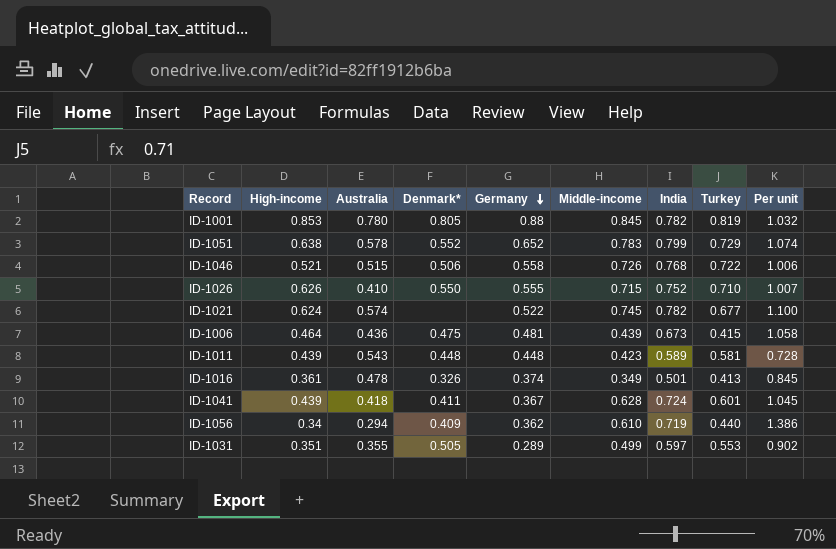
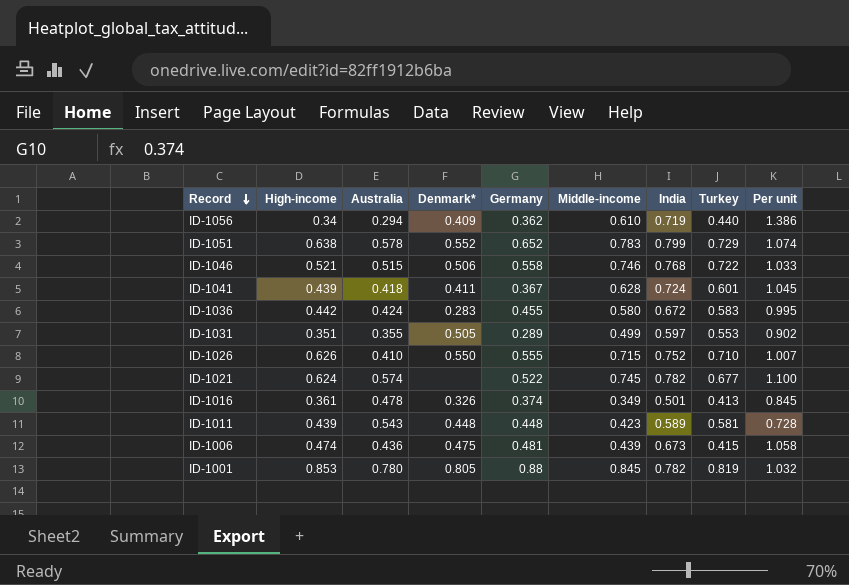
row order: Germany descending -> Record descending
ID-1046 | Middle-income: 0.726 -> 0.746
ID-1046 | Per unit: 1.006 -> 1.033
row ID-1036: none -> 0.442 | 0.424 | 0.283 | 0.455 | 0.580 | 0.672 | 0.583 | 0.995
ID-1006 | High-income: 0.464 -> 0.474

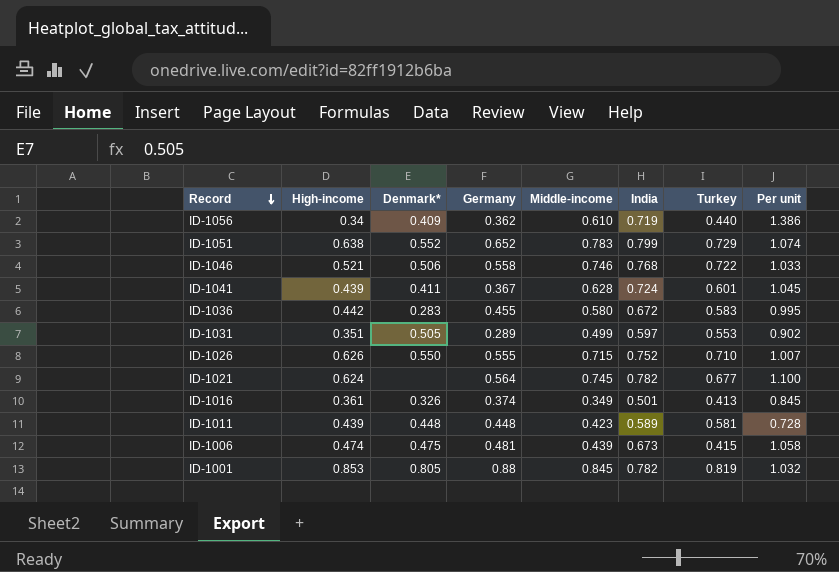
column Australia | position: 3 -> none
ID-1021 | Germany: 0.522 -> 0.564

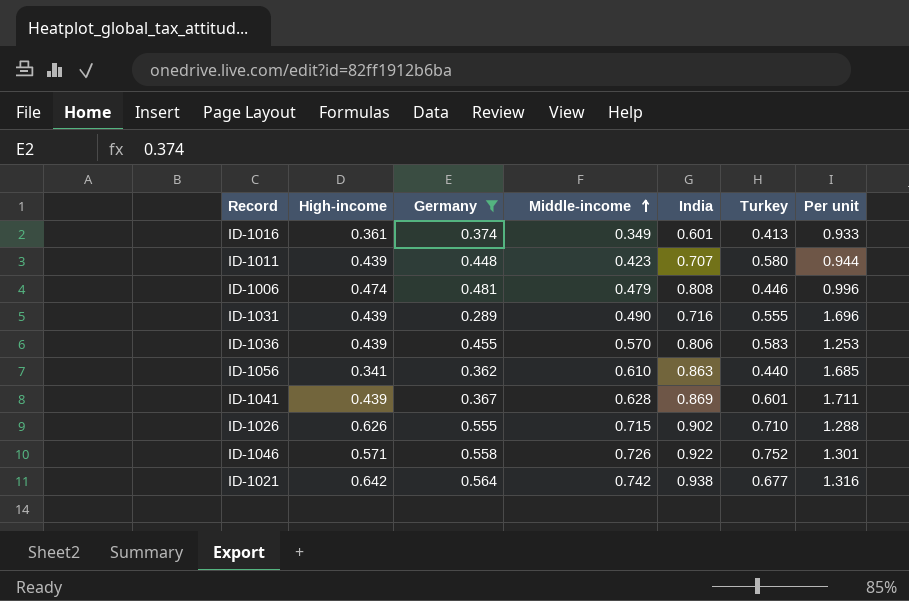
filter: none -> Germany <= 0.564
row order: Record descending -> Middle-income ascending
column Denmark* | position: 3 -> none
column Per unit | formula: [Middle-income] / [Turkey] -> [Middle-income] / [Germany]
ID-1016 | India: 0.501 -> 0.601
ID-1011 | India: 0.589 -> 0.707
ID-1011 | Turkey: 0.581 -> 0.580
ID-1006 | Middle-income: 0.439 -> 0.479
ID-1006 | India: 0.673 -> 0.808
ID-1006 | Turkey: 0.415 -> 0.446
ID-1031 | High-income: 0.351 -> 0.439
ID-1031 | Middle-income: 0.499 -> 0.490
ID-1031 | India: 0.597 -> 0.716
ID-1031 | Turkey: 0.553 -> 0.555
ID-1036 | High-income: 0.442 -> 0.439
ID-1036 | Middle-income: 0.580 -> 0.570
ID-1036 | India: 0.672 -> 0.806
ID-1056 | High-income: 0.34 -> 0.341
ID-1056 | India: 0.719 -> 0.863
ID-1041 | India: 0.724 -> 0.869
ID-1026 | India: 0.752 -> 0.902
ID-1046 | High-income: 0.521 -> 0.571
ID-1046 | Middle-income: 0.746 -> 0.726
ID-1046 | India: 0.768 -> 0.922
ID-1046 | Turkey: 0.722 -> 0.752
ID-1021 | High-income: 0.624 -> 0.642
ID-1021 | Middle-income: 0.745 -> 0.742
ID-1021 | India: 0.782 -> 0.938

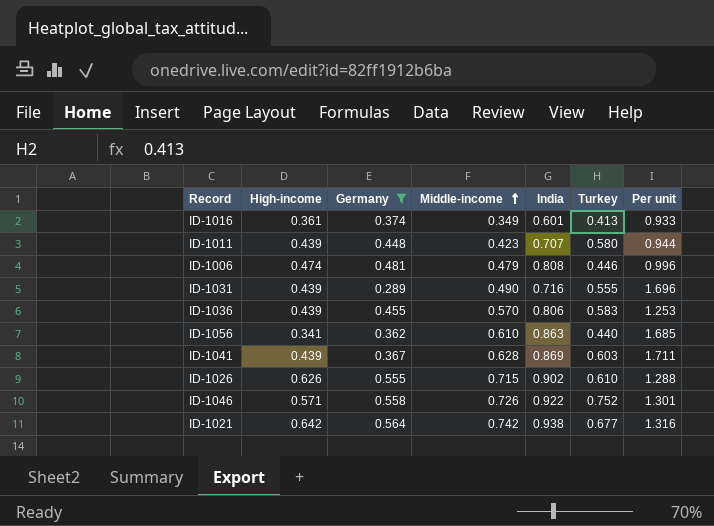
ID-1041 | Turkey: 0.601 -> 0.603
ID-1026 | Turkey: 0.710 -> 0.610

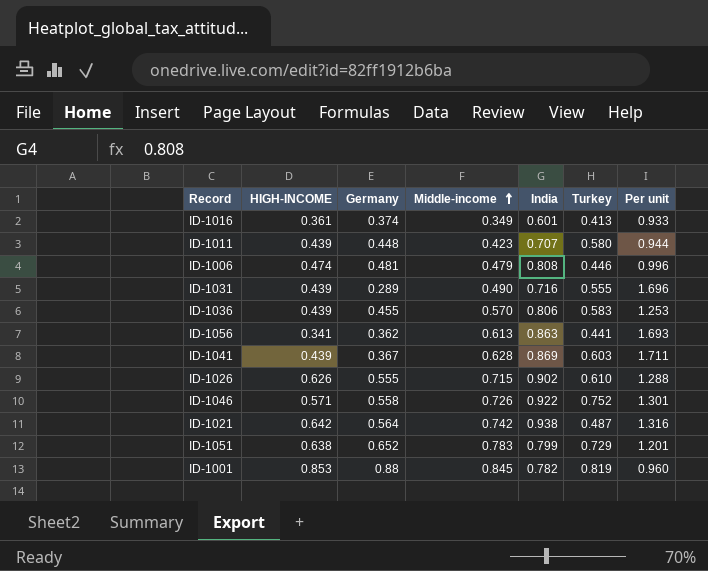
filter: Germany <= 0.564 -> none
column name: High-income -> HIGH-INCOME
ID-1056 | Middle-income: 0.610 -> 0.613
ID-1056 | Turkey: 0.440 -> 0.441
ID-1056 | Per unit: 1.685 -> 1.693
ID-1021 | Turkey: 0.677 -> 0.487

